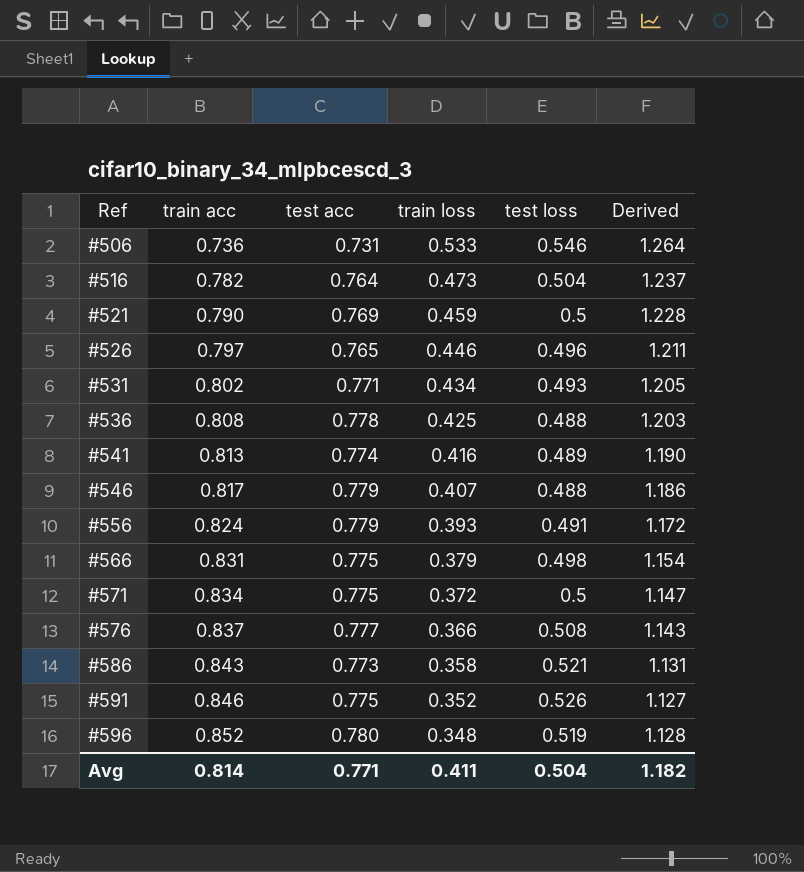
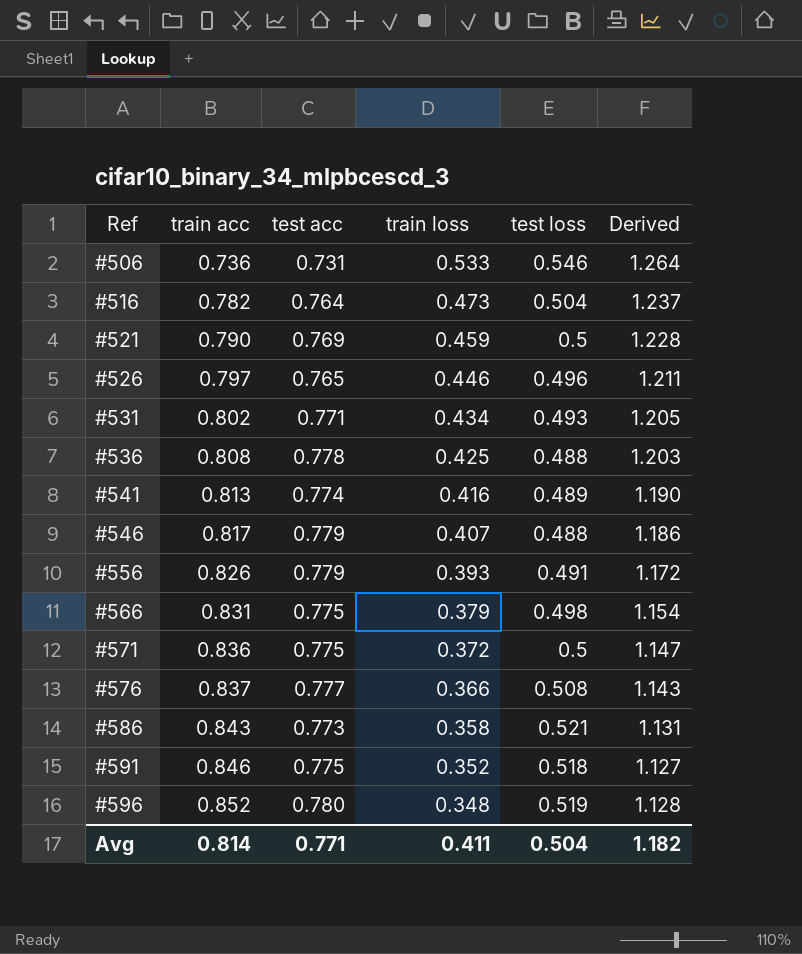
#556 | train acc: 0.824 -> 0.826
#571 | train acc: 0.834 -> 0.836
#591 | test loss: 0.526 -> 0.518

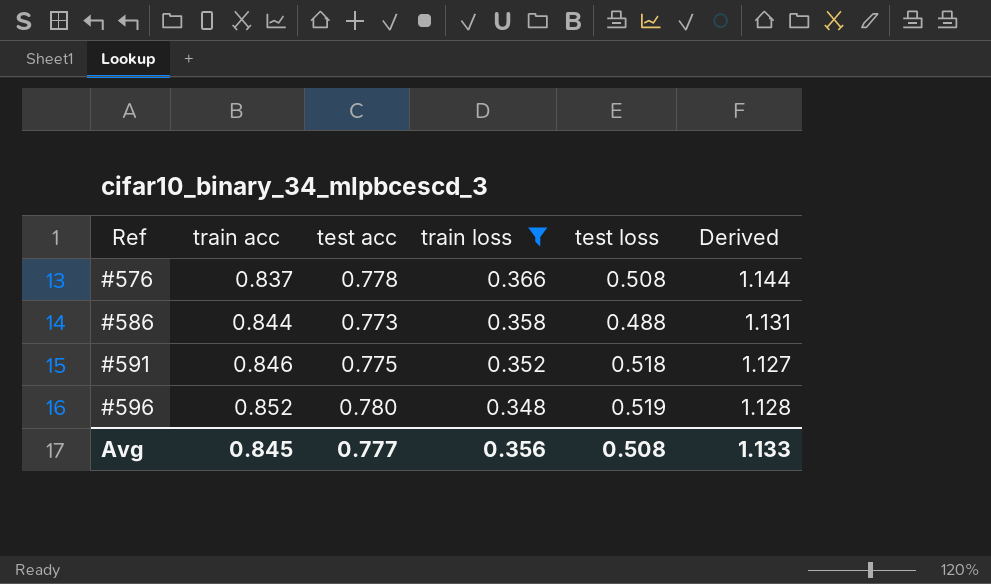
filter: none -> train loss <= 0.366
#576 | test acc: 0.777 -> 0.778
#576 | Derived: 1.143 -> 1.144
#586 | train acc: 0.843 -> 0.844
#586 | test loss: 0.521 -> 0.488
Avg | train acc: 0.814 -> 0.845
Avg | test acc: 0.771 -> 0.777
Avg | train loss: 0.411 -> 0.356
Avg | test loss: 0.504 -> 0.508
Avg | Derived: 1.182 -> 1.133

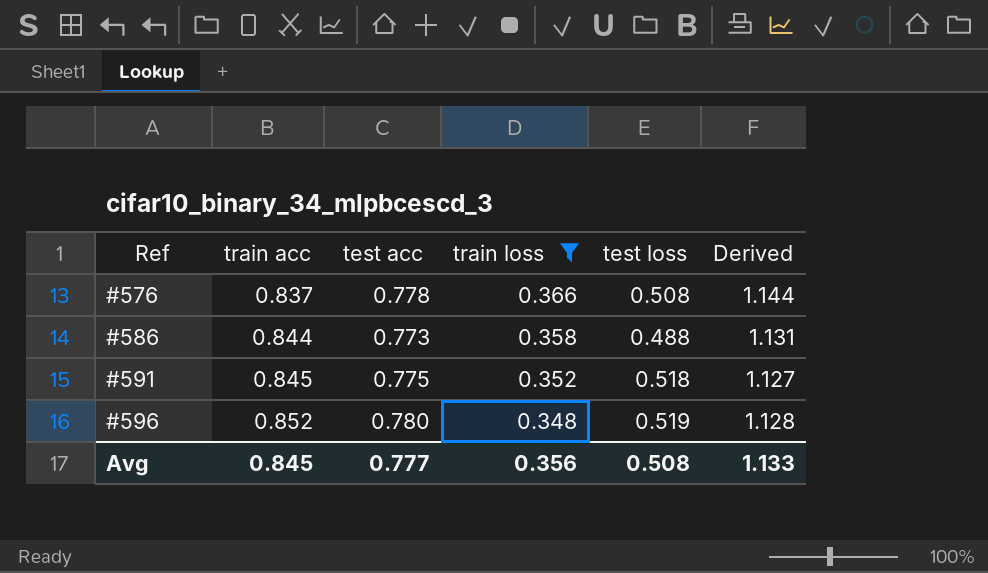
#591 | train acc: 0.846 -> 0.845

